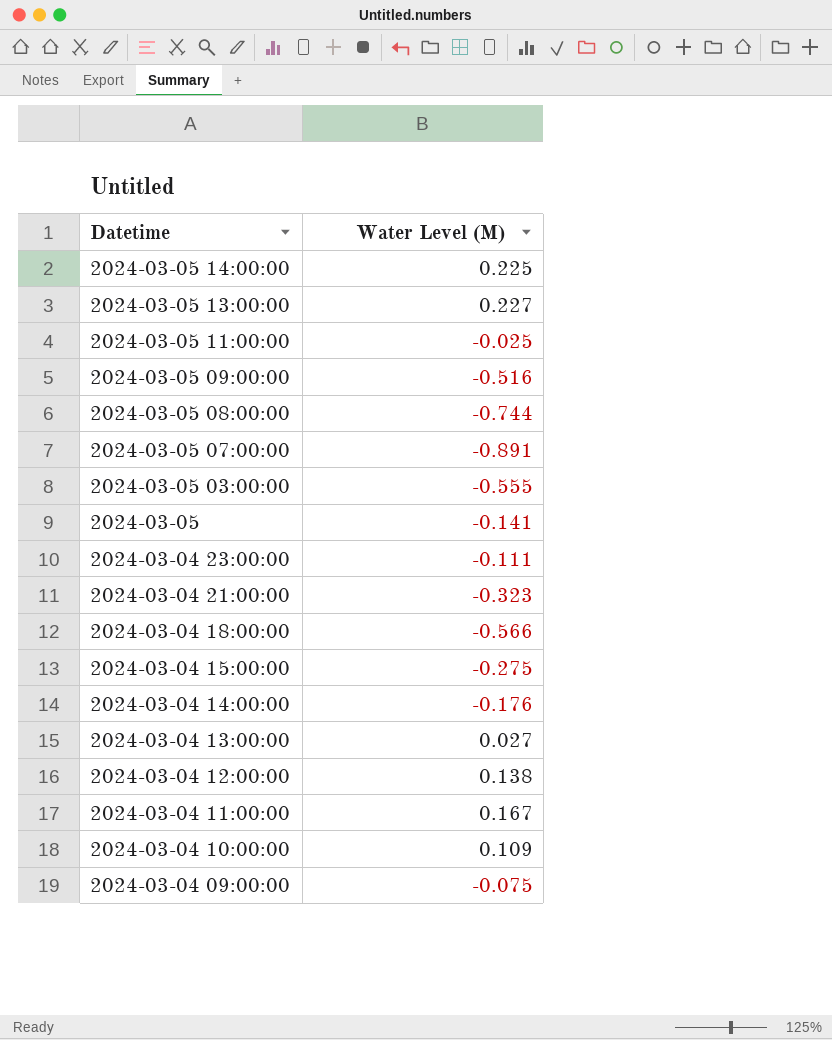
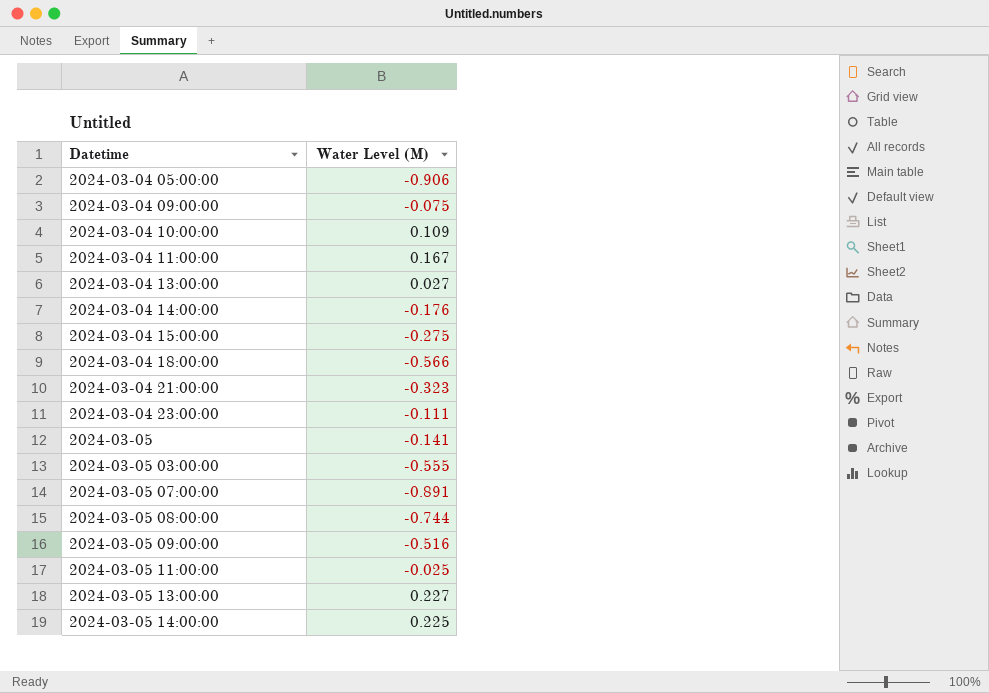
row order: Datetime descending -> Datetime ascending
row 2024-03-04 12:00:00: 0.138 -> none
row 2024-03-04 05:00:00: none -> -0.906

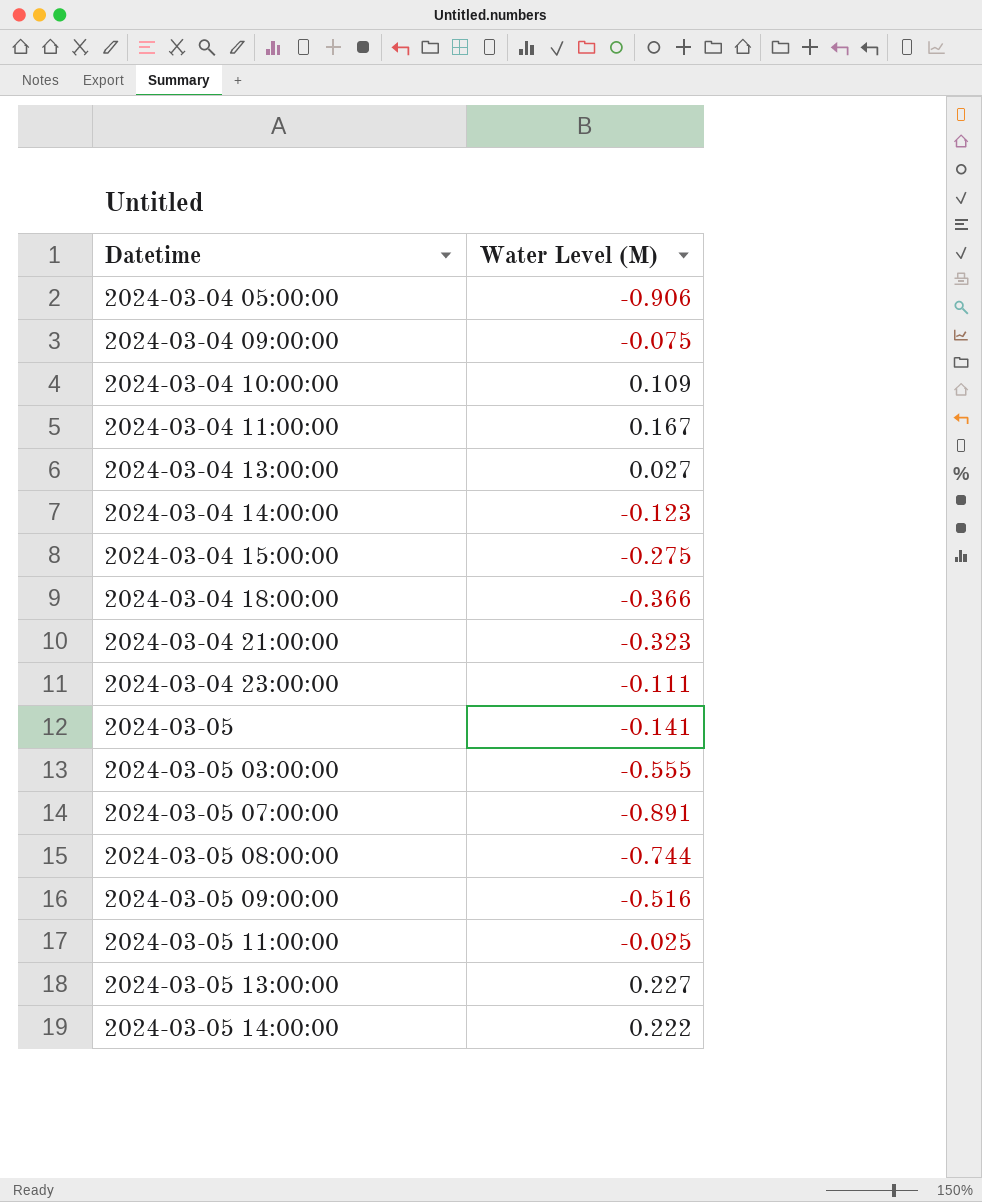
2024-03-04 14:00:00 | Water Level (M): -0.176 -> -0.123
2024-03-04 18:00:00 | Water Level (M): -0.566 -> -0.366
2024-03-05 14:00:00 | Water Level (M): 0.225 -> 0.222

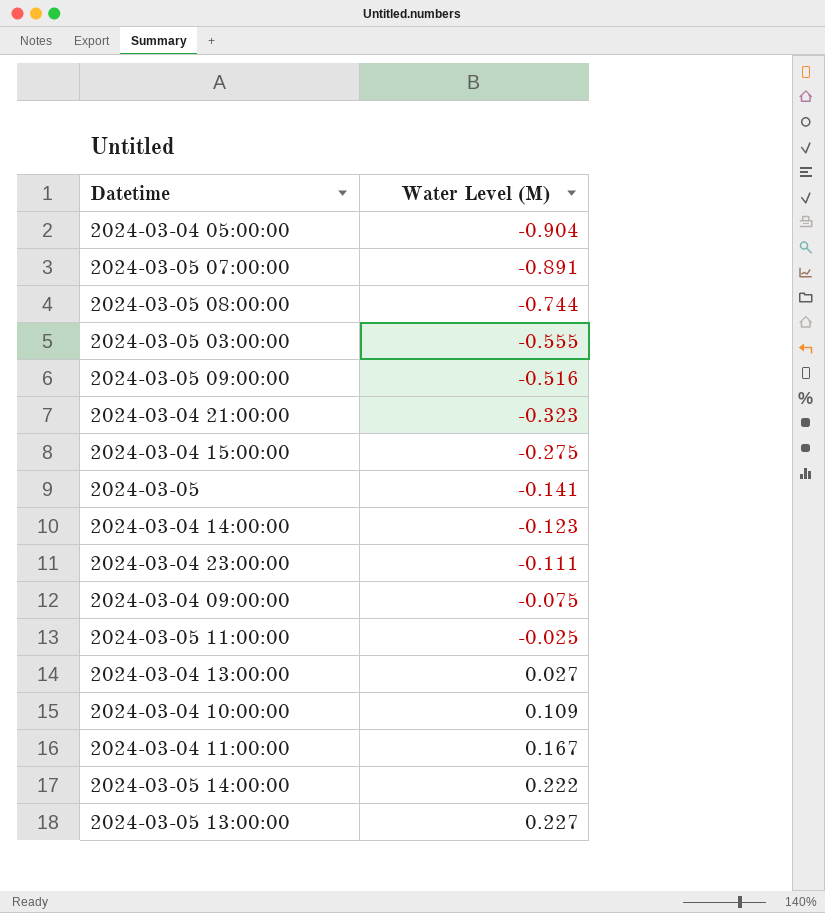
row order: Datetime ascending -> Water Level (M) ascending
row 2024-03-04 18:00:00: -0.366 -> none
2024-03-04 05:00:00 | Water Level (M): -0.906 -> -0.904

